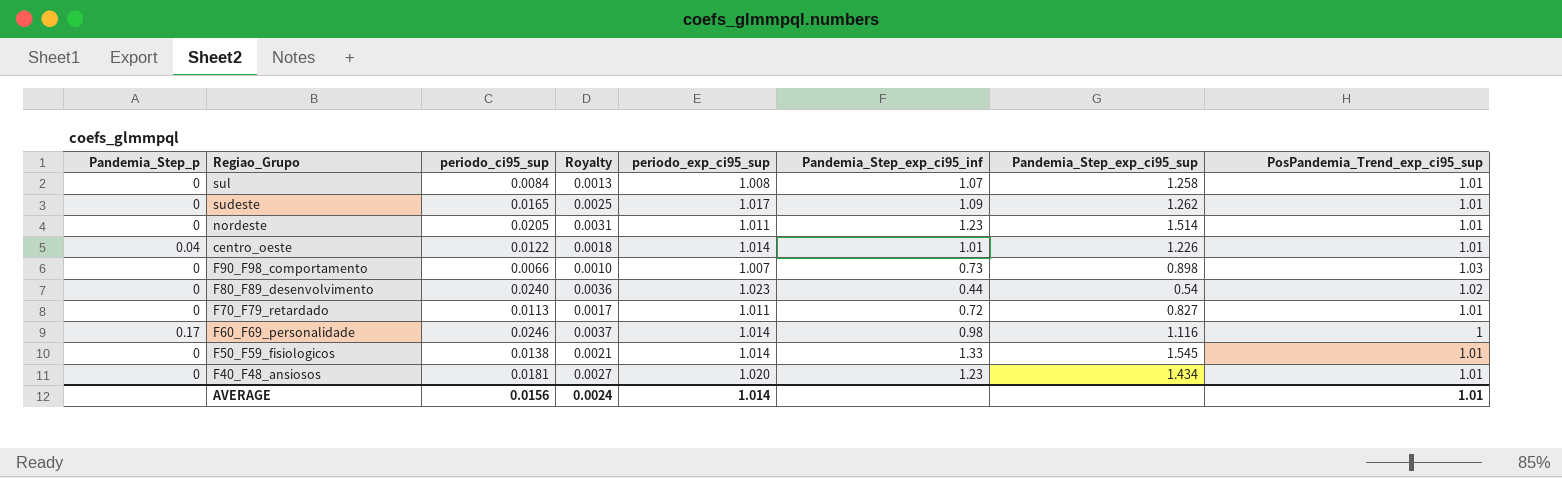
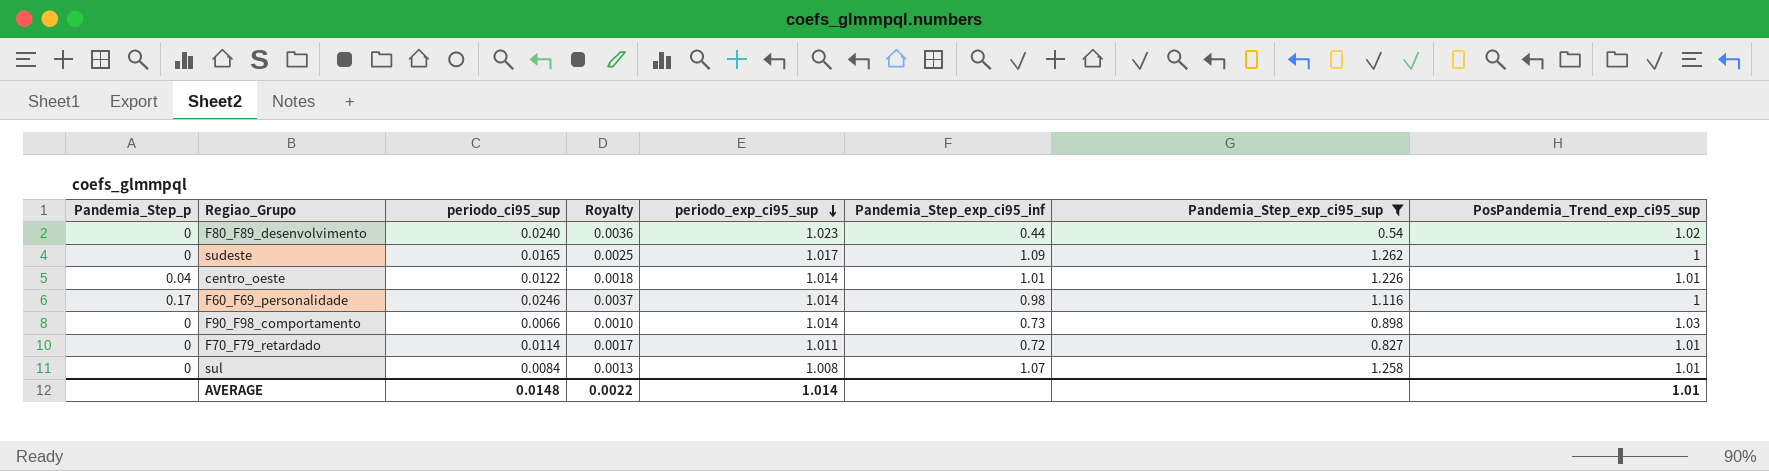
filter: none -> Pandemia_Step_exp_ci95_sup <= 1.262
row order: none -> periodo_exp_ci95_sup descending
sudeste | PosPandemia_Trend_exp_ci95_sup: 1.01 -> 1
F90_F98_comportamento | periodo_exp_ci95_sup: 1.007 -> 1.014
F70_F79_retardado | periodo_ci95_sup: 0.0113 -> 0.0114
AVERAGE | periodo_ci95_sup: 0.0156 -> 0.0148
AVERAGE | Royalty: 0.0024 -> 0.0022

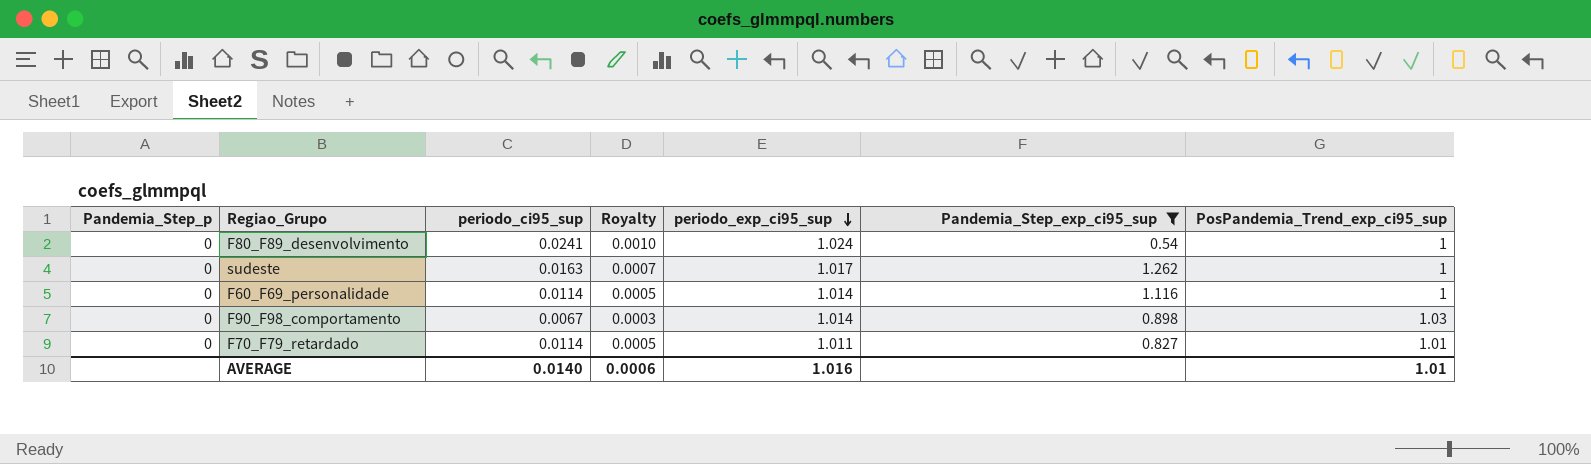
column Pandemia_Step_exp_ci95_inf | position: 6 -> none
column Royalty | formula: [periodo_ci95_sup] * 0.15 -> [periodo_ci95_sup] * 0.04
row centro_oeste: 0.04 | 0.0122 | 0.0018 | 1.014 | 1.01 | 1.226 | 1.01 -> none
row sul: 0 | 0.0084 | 0.0013 | 1.008 | 1.07 | 1.258 | 1.01 -> none
F80_F89_desenvolvimento | periodo_ci95_sup: 0.0240 -> 0.0241
F80_F89_desenvolvimento | periodo_exp_ci95_sup: 1.023 -> 1.024
F80_F89_desenvolvimento | PosPandemia_Trend_exp_ci95_sup: 1.02 -> 1
sudeste | periodo_ci95_sup: 0.0165 -> 0.0163
F60_F69_personalidade | Pandemia_Step_p: 0.17 -> 0
F60_F69_personalidade | periodo_ci95_sup: 0.0246 -> 0.0114
F90_F98_comportamento | periodo_ci95_sup: 0.0066 -> 0.0067
AVERAGE | periodo_ci95_sup: 0.0148 -> 0.0140
AVERAGE | Royalty: 0.0022 -> 0.0006
AVERAGE | periodo_exp_ci95_sup: 1.014 -> 1.016

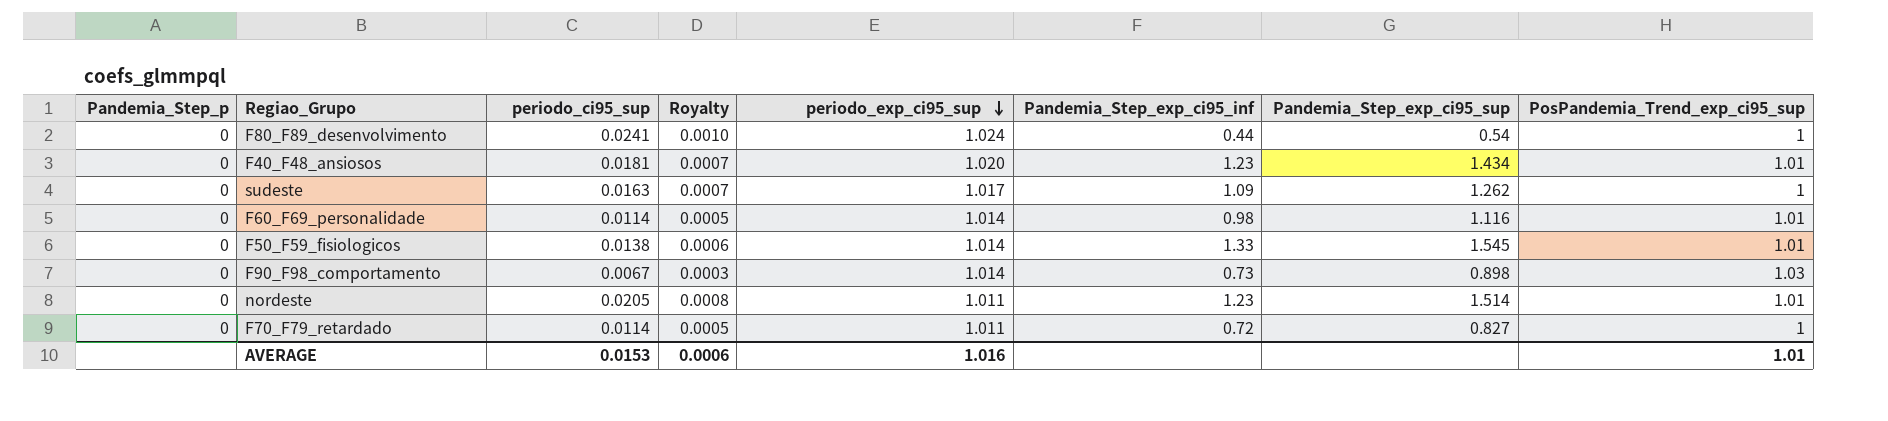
filter: Pandemia_Step_exp_ci95_sup <= 1.262 -> none
column Pandemia_Step_exp_ci95_inf | position: none -> 6
F60_F69_personalidade | PosPandemia_Trend_exp_ci95_sup: 1 -> 1.01
F70_F79_retardado | PosPandemia_Trend_exp_ci95_sup: 1.01 -> 1
AVERAGE | periodo_ci95_sup: 0.0140 -> 0.0153

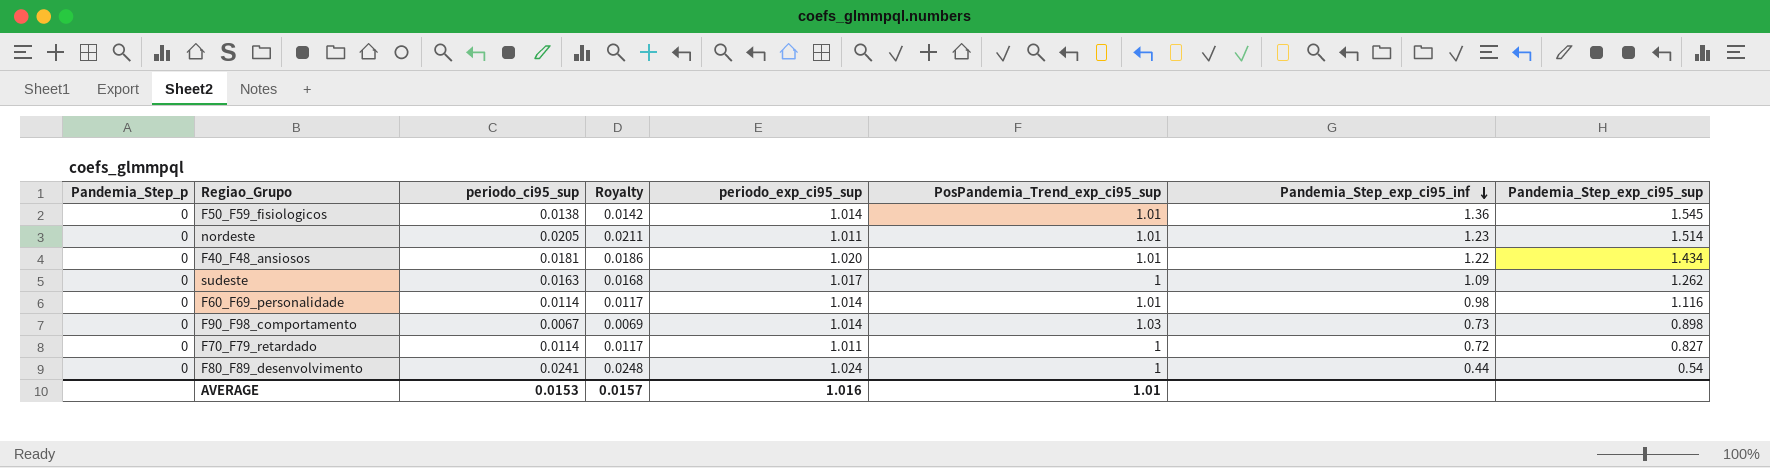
row order: periodo_exp_ci95_sup descending -> Pandemia_Step_exp_ci95_inf descending
column Royalty | formula: [periodo_ci95_sup] * 0.04 -> [periodo_ci95_sup] * 1.03
column PosPandemia_Trend_exp_ci95_sup | position: 8 -> 6
F50_F59_fisiologicos | Pandemia_Step_exp_ci95_inf: 1.33 -> 1.36
F40_F48_ansiosos | Pandemia_Step_exp_ci95_inf: 1.23 -> 1.22
AVERAGE | Royalty: 0.0006 -> 0.0157

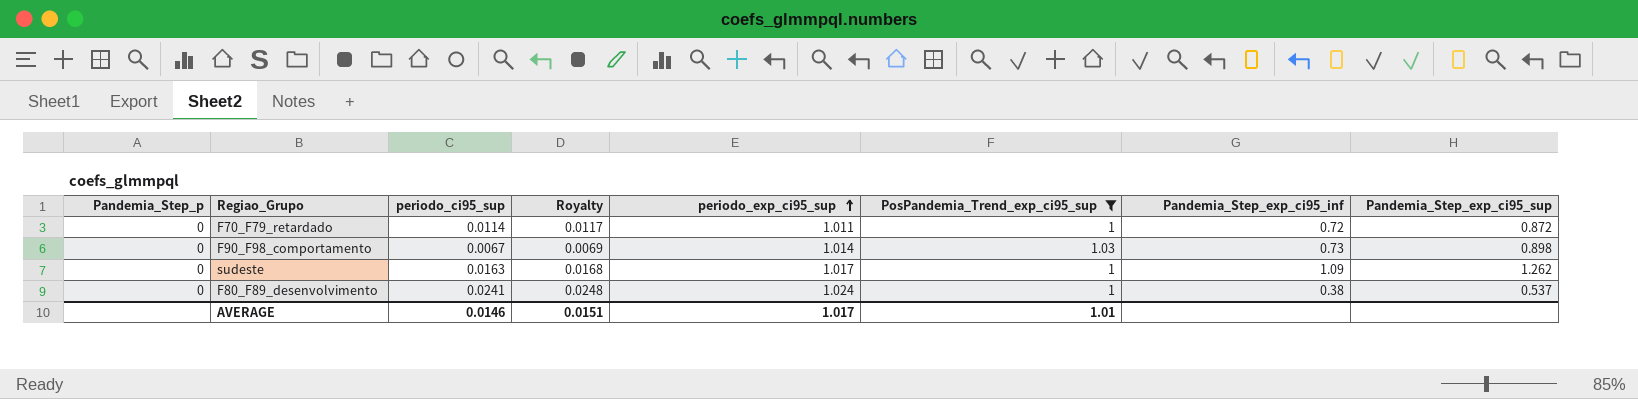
filter: none -> PosPandemia_Trend_exp_ci95_sup != 1.01
row order: Pandemia_Step_exp_ci95_inf descending -> periodo_exp_ci95_sup ascending
F70_F79_retardado | Pandemia_Step_exp_ci95_sup: 0.827 -> 0.872
F80_F89_desenvolvimento | Pandemia_Step_exp_ci95_inf: 0.44 -> 0.38
F80_F89_desenvolvimento | Pandemia_Step_exp_ci95_sup: 0.54 -> 0.537
AVERAGE | periodo_ci95_sup: 0.0153 -> 0.0146
AVERAGE | Royalty: 0.0157 -> 0.0151
AVERAGE | periodo_exp_ci95_sup: 1.016 -> 1.017

